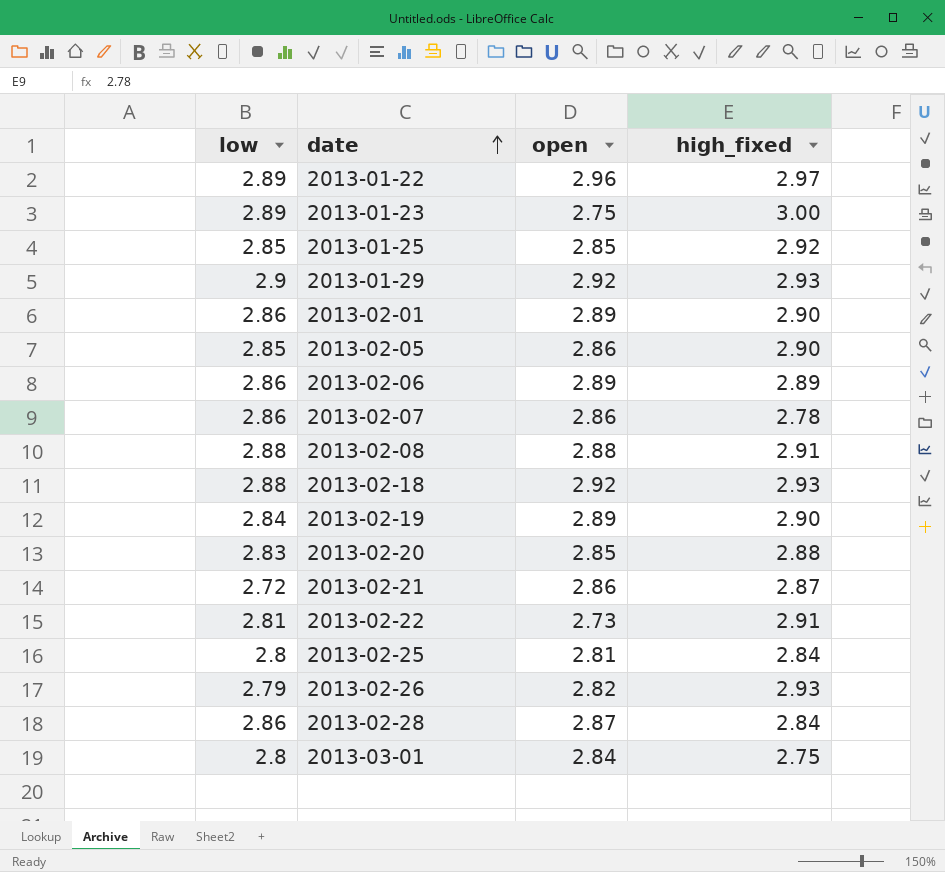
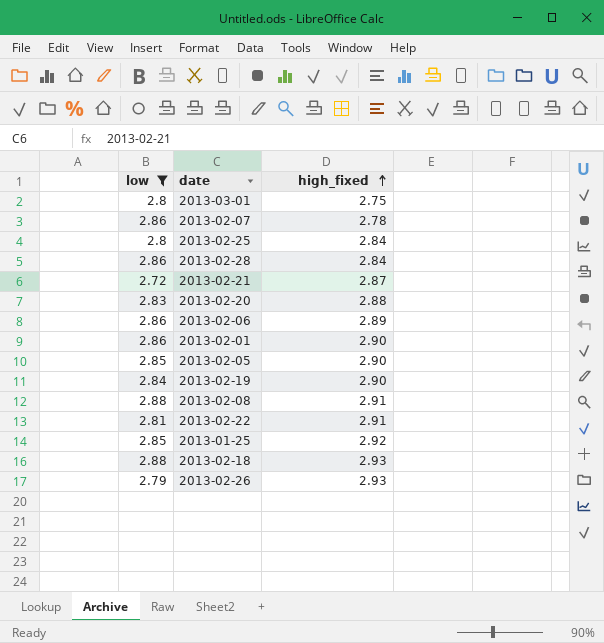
filter: none -> low <= 2.88
row order: date ascending -> high_fixed ascending
column open | position: 3 -> none

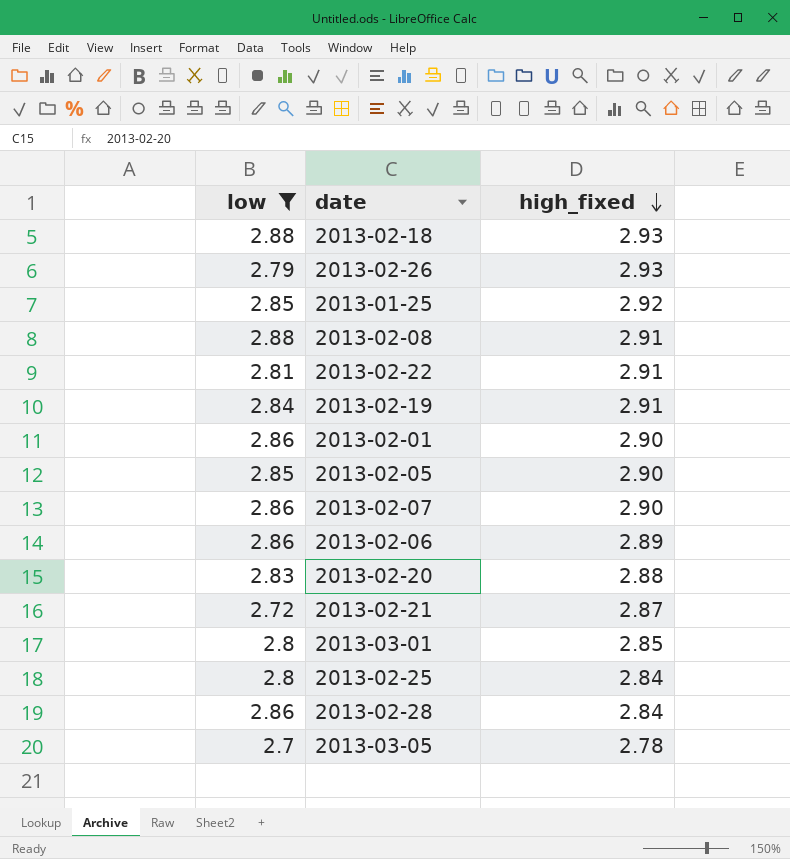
row order: high_fixed ascending -> high_fixed descending
2013-02-19 | high_fixed: 2.90 -> 2.91
2013-02-07 | high_fixed: 2.78 -> 2.90
2013-03-01 | high_fixed: 2.75 -> 2.85
row 2013-03-05: none -> 2.7 | 2.78

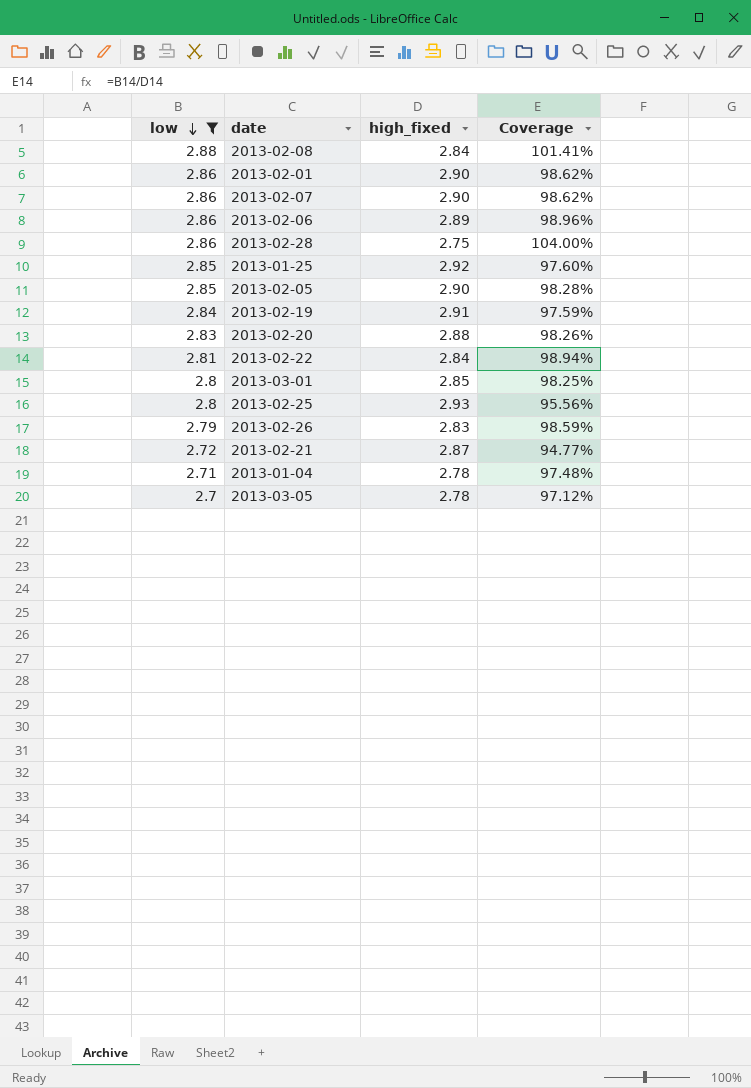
row order: high_fixed descending -> low descending
column Coverage | formula: none -> [low] / [high_fixed]
row 2013-02-18: 2.88 | 2.93 -> none
2013-02-08 | high_fixed: 2.91 -> 2.84
2013-02-28 | high_fixed: 2.84 -> 2.75
2013-02-22 | high_fixed: 2.91 -> 2.84
2013-02-25 | high_fixed: 2.84 -> 2.93
2013-02-26 | high_fixed: 2.93 -> 2.83
row 2013-01-04: none -> 2.71 | 2.78 | 97.48%

